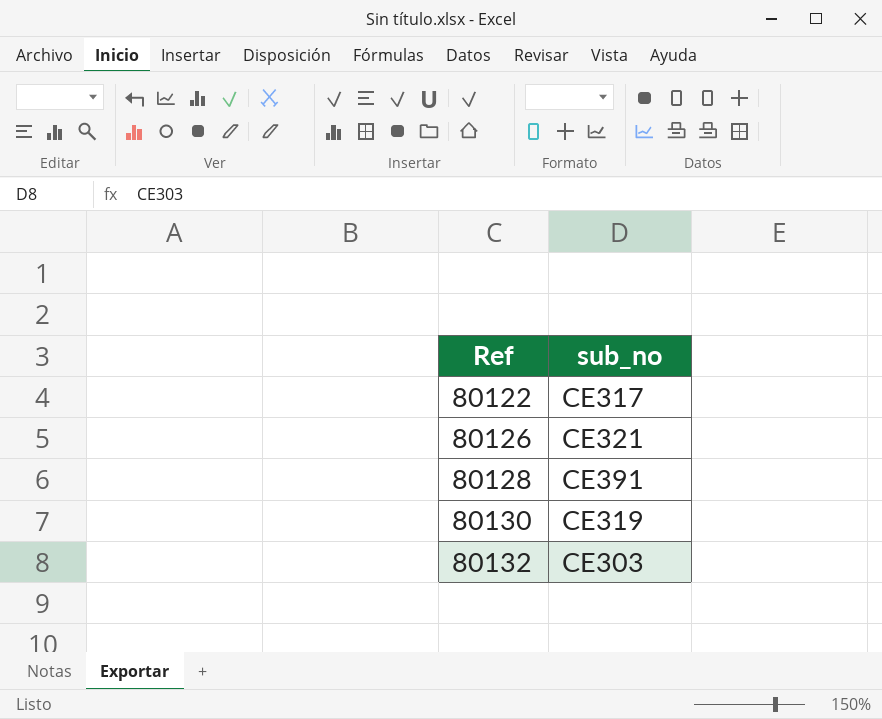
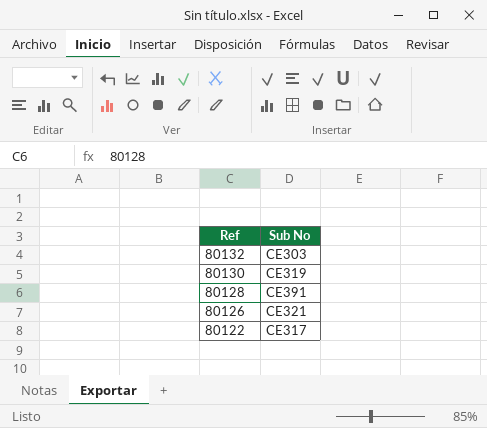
row order: Ref ascending -> Ref descending
column name: sub_no -> Sub No

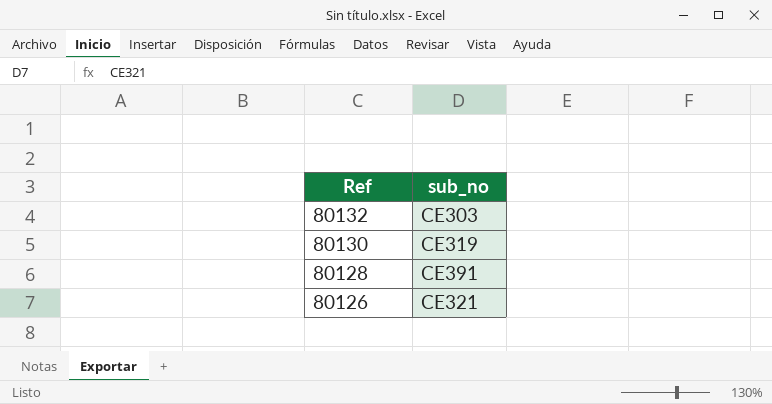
column name: Sub No -> sub_no
row 80122: CE317 -> none

